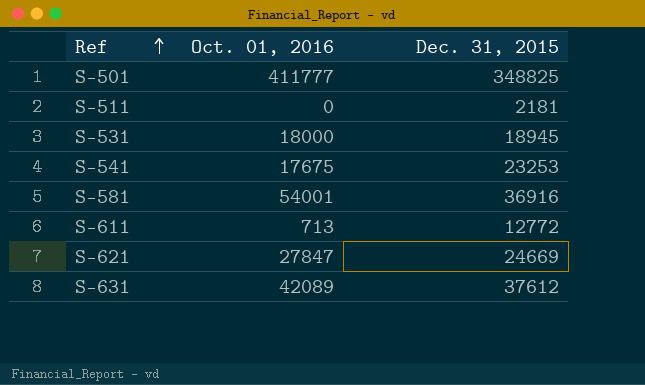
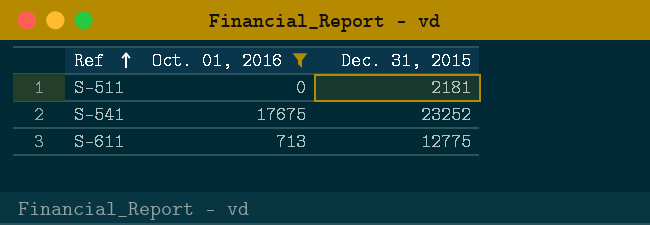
filter: none -> Oct. 01, 2016 <= 17675
S-541 | Dec. 31, 2015: 23253 -> 23252
S-611 | Dec. 31, 2015: 12772 -> 12775

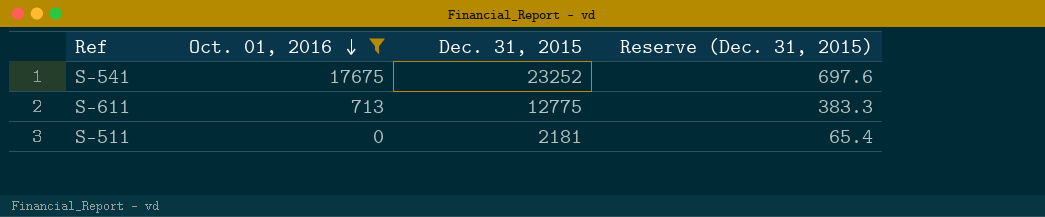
row order: Ref ascending -> Oct. 01, 2016 descending
column Reserve (Dec. 31, 2015) | formula: none -> [Dec. 31, 2015] * 0.03

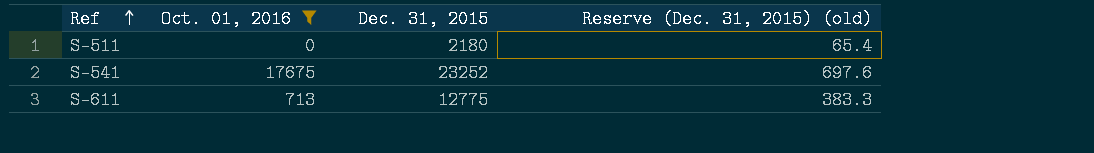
row order: Oct. 01, 2016 descending -> Ref ascending
column name: Reserve (Dec. 31, 2015) -> Reserve (Dec. 31, 2015) (old)
S-511 | Dec. 31, 2015: 2181 -> 2180

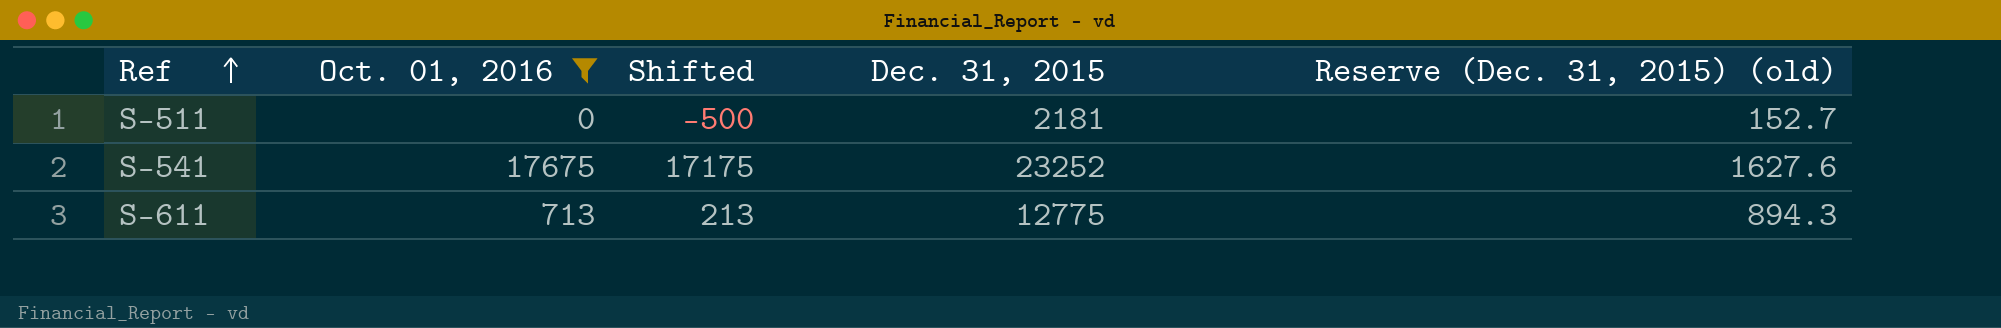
column Shifted | formula: none -> [Oct. 01, 2016] - 500
column Reserve (Dec. 31, 2015) (old) | formula: [Dec. 31, 2015] * 0.03 -> [Dec. 31, 2015] * 0.07
S-511 | Dec. 31, 2015: 2180 -> 2181

